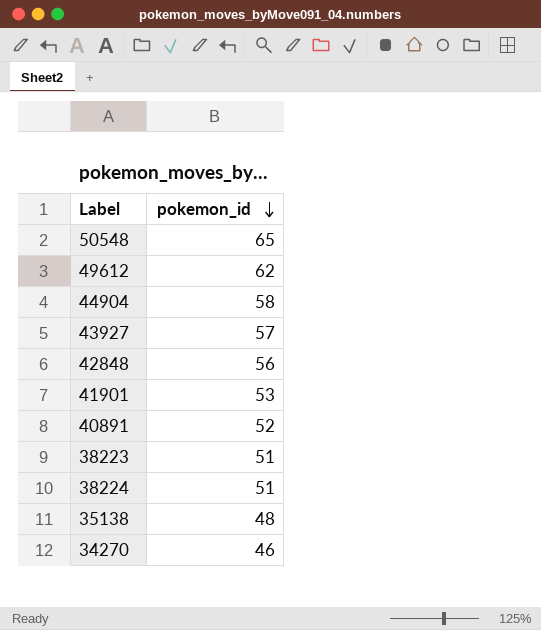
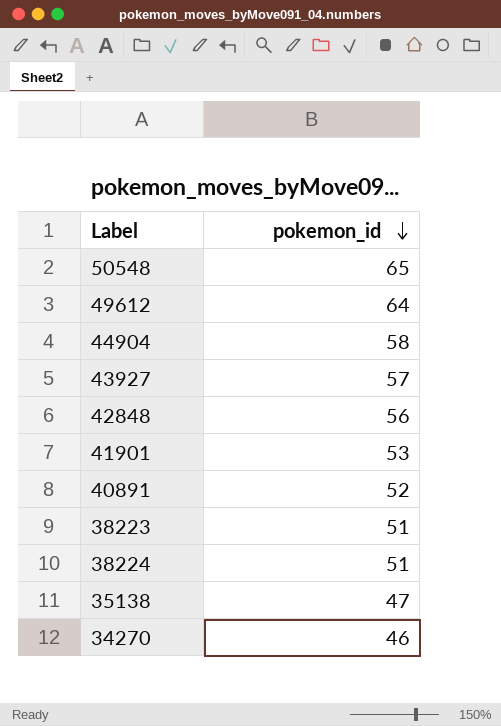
49612 | pokemon_id: 62 -> 64
35138 | pokemon_id: 48 -> 47

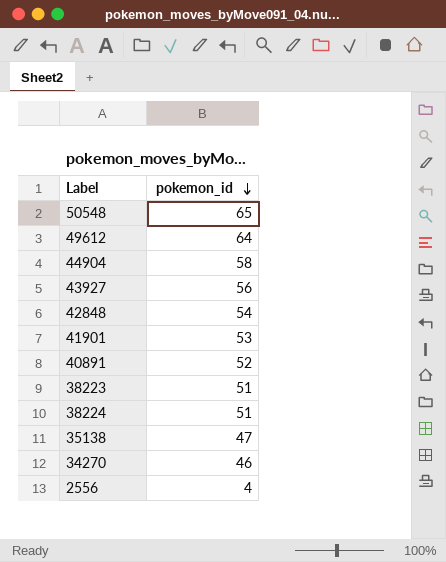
43927 | pokemon_id: 57 -> 56
42848 | pokemon_id: 56 -> 54
row 2556: none -> 4

